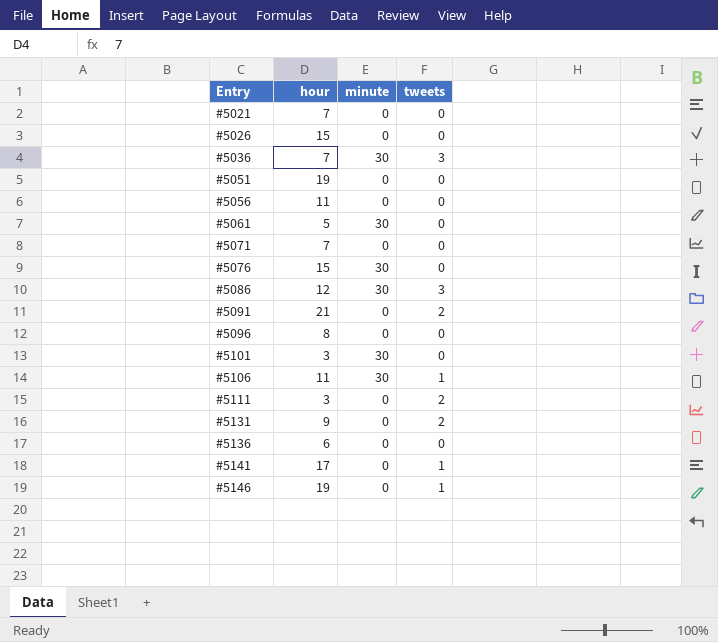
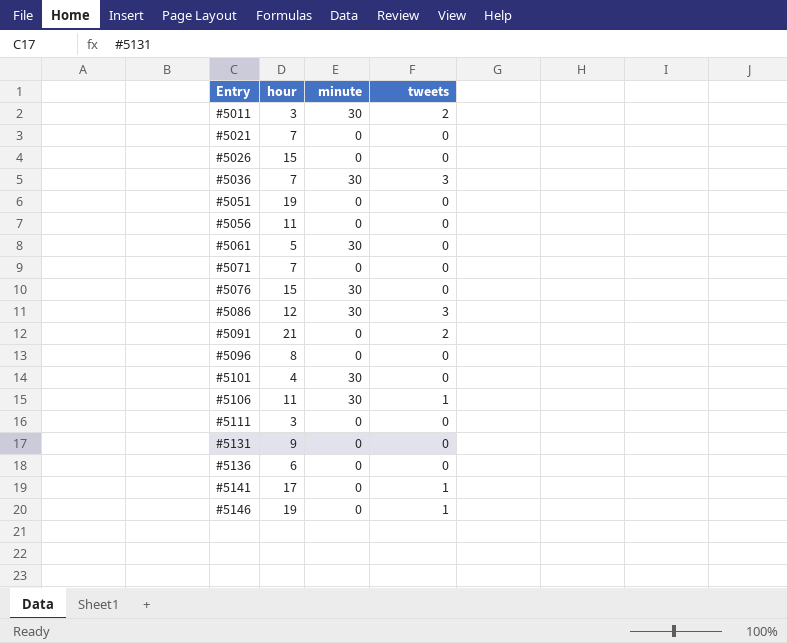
row #5011: none -> 3 | 30 | 2
#5101 | hour: 3 -> 4
#5111 | tweets: 2 -> 0
#5131 | tweets: 2 -> 0

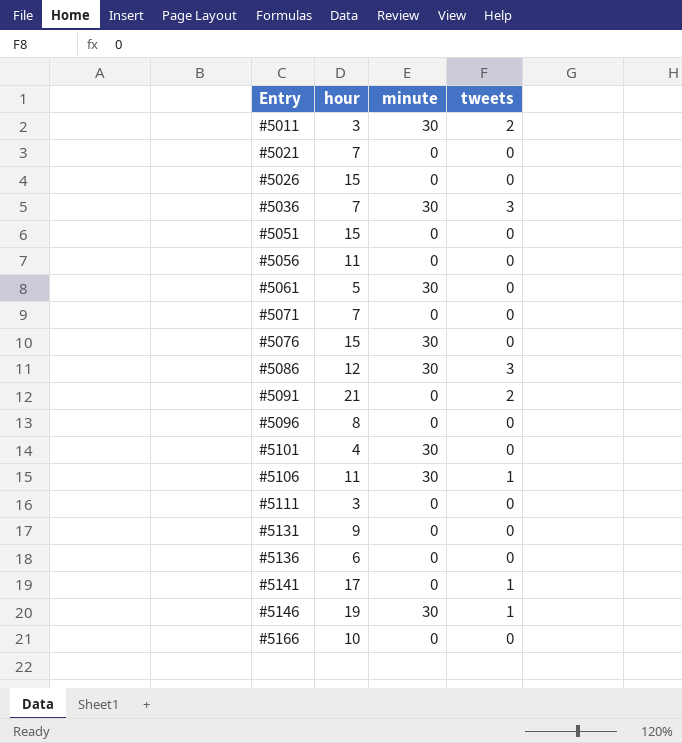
#5051 | hour: 19 -> 15
#5146 | minute: 0 -> 30
row #5166: none -> 10 | 0 | 0

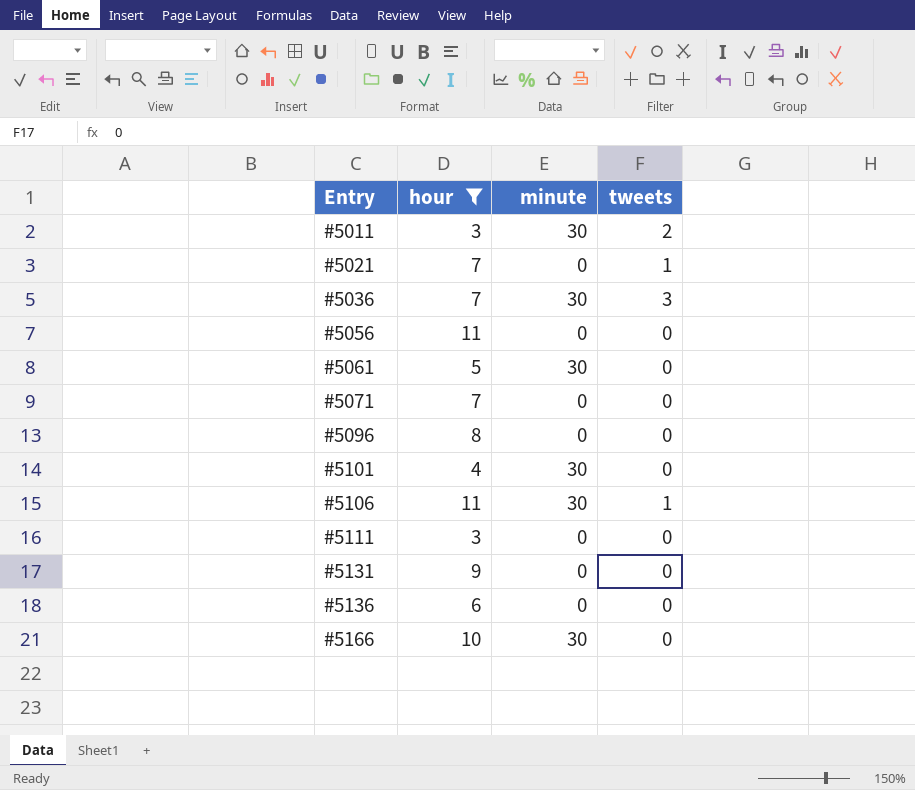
filter: none -> hour <= 11
#5021 | tweets: 0 -> 1
#5166 | minute: 0 -> 30

